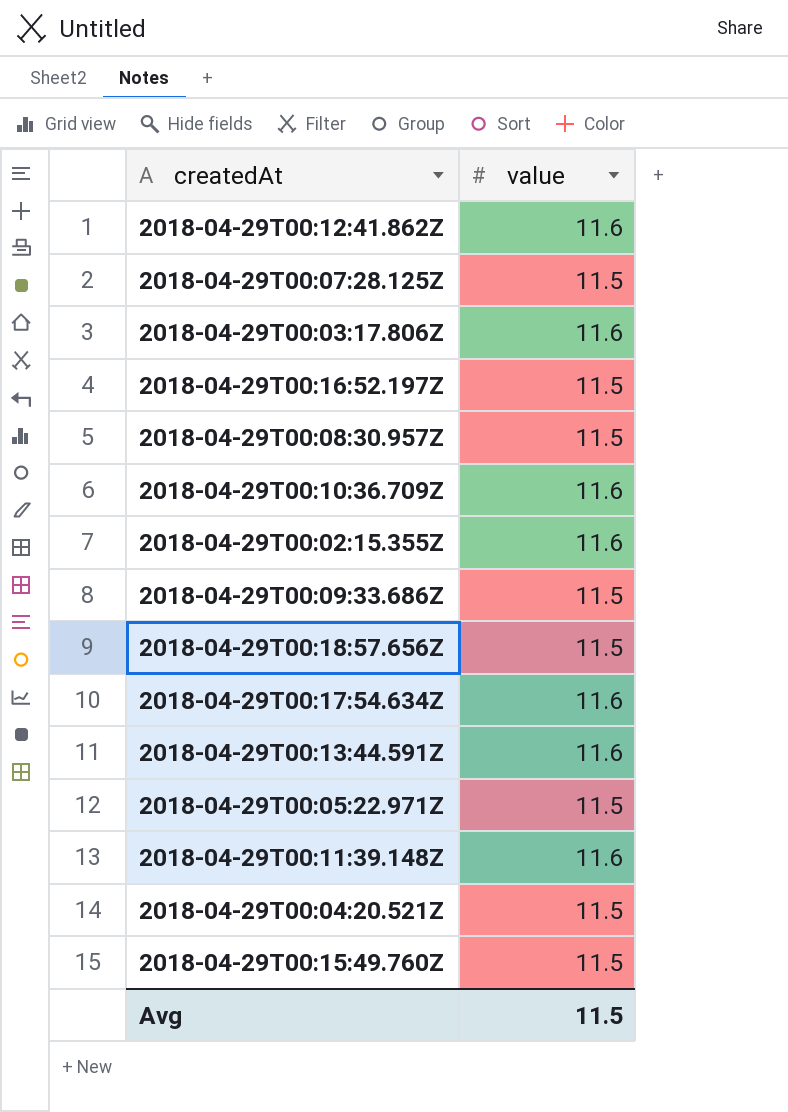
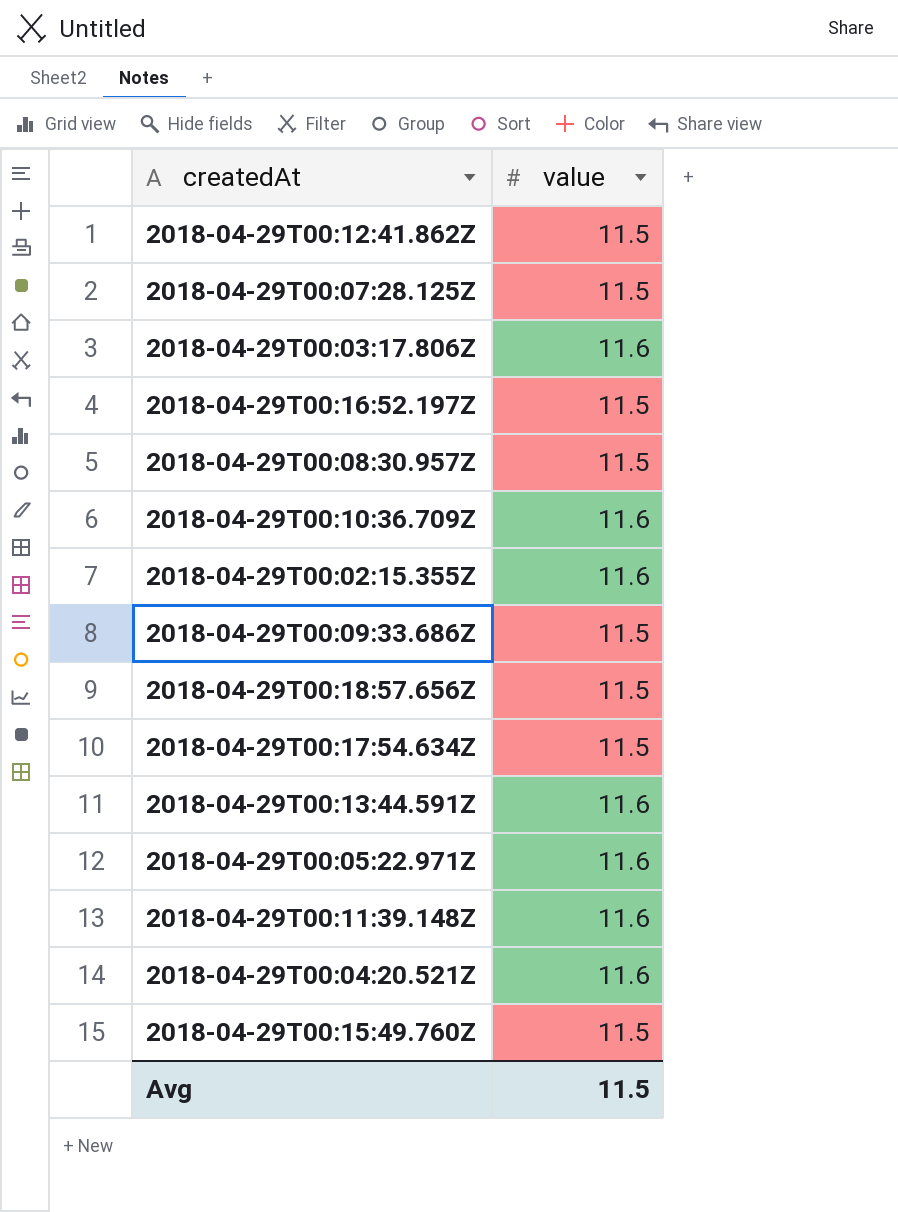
2018-04-29T00:12:41.862Z | value: 11.6 -> 11.5
2018-04-29T00:17:54.634Z | value: 11.6 -> 11.5
2018-04-29T00:05:22.971Z | value: 11.5 -> 11.6
2018-04-29T00:04:20.521Z | value: 11.5 -> 11.6

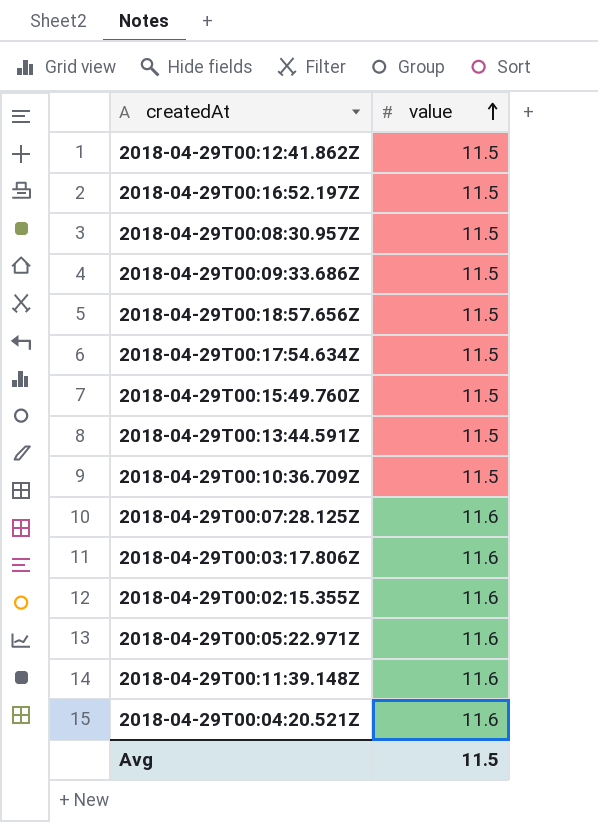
row order: none -> value ascending
2018-04-29T00:13:44.591Z | value: 11.6 -> 11.5
2018-04-29T00:10:36.709Z | value: 11.6 -> 11.5
2018-04-29T00:07:28.125Z | value: 11.5 -> 11.6

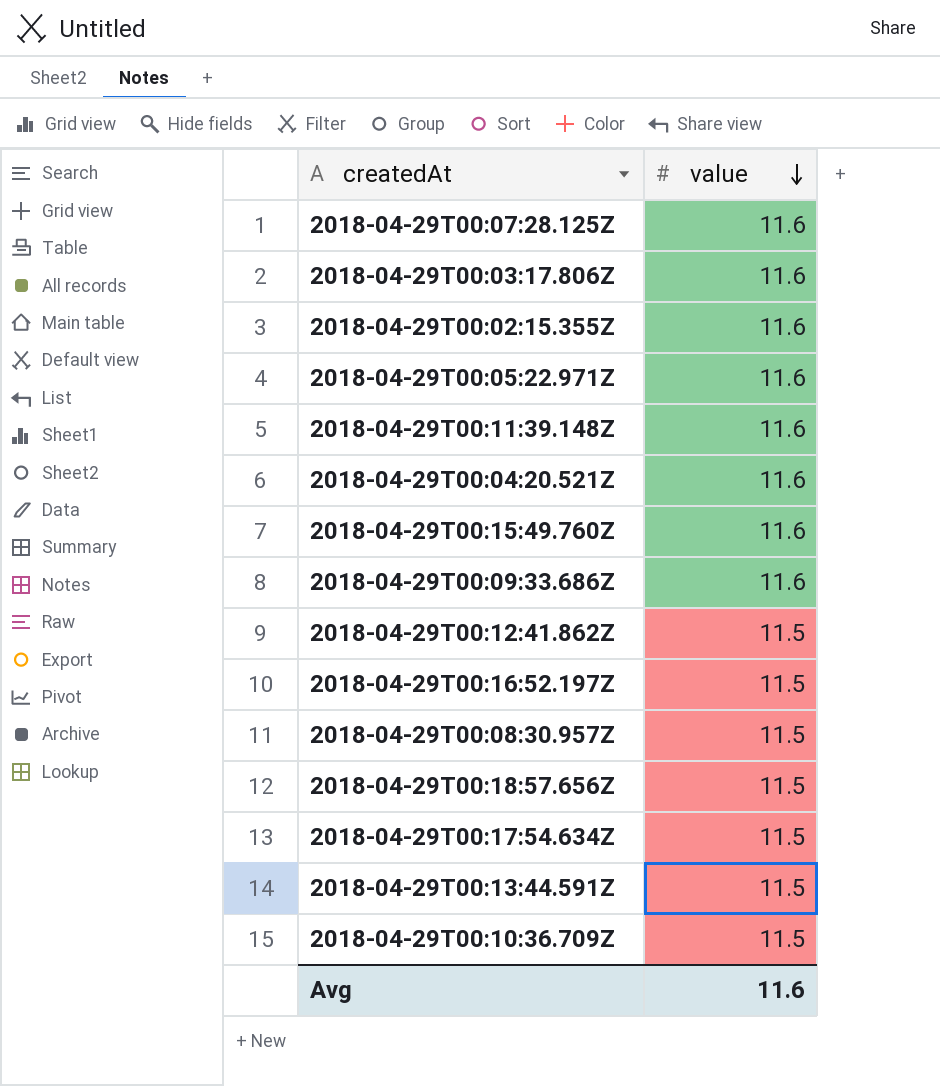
row order: value ascending -> value descending
2018-04-29T00:15:49.760Z | value: 11.5 -> 11.6
2018-04-29T00:09:33.686Z | value: 11.5 -> 11.6
Avg | value: 11.5 -> 11.6

